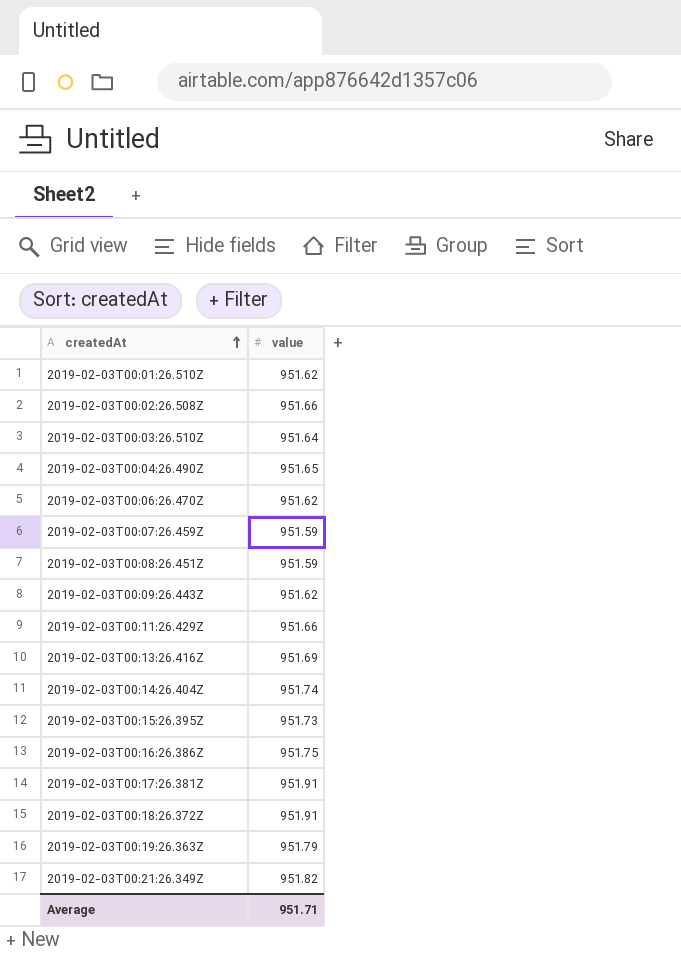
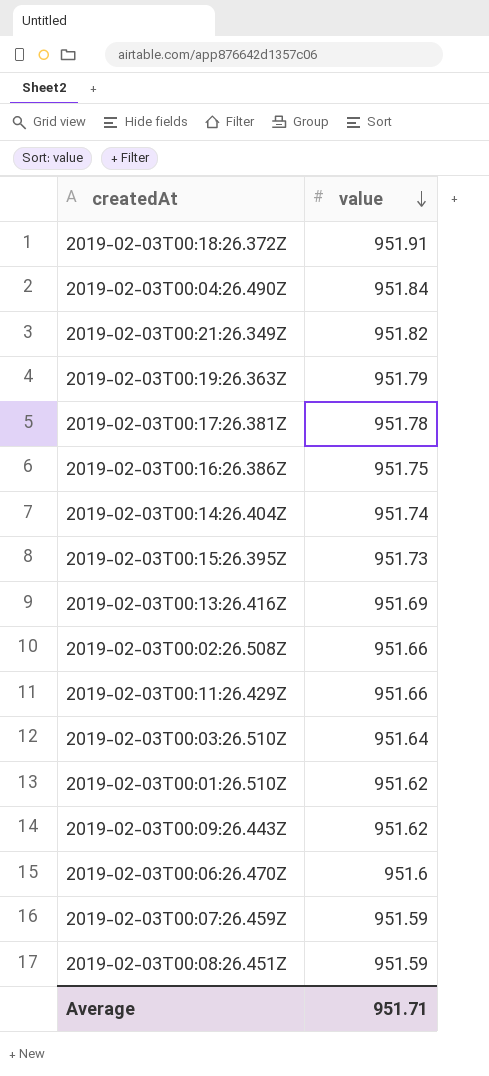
row order: createdAt ascending -> value descending
2019-02-03T00:04:26.490Z | value: 951.65 -> 951.84
2019-02-03T00:17:26.381Z | value: 951.91 -> 951.78
2019-02-03T00:06:26.470Z | value: 951.62 -> 951.6

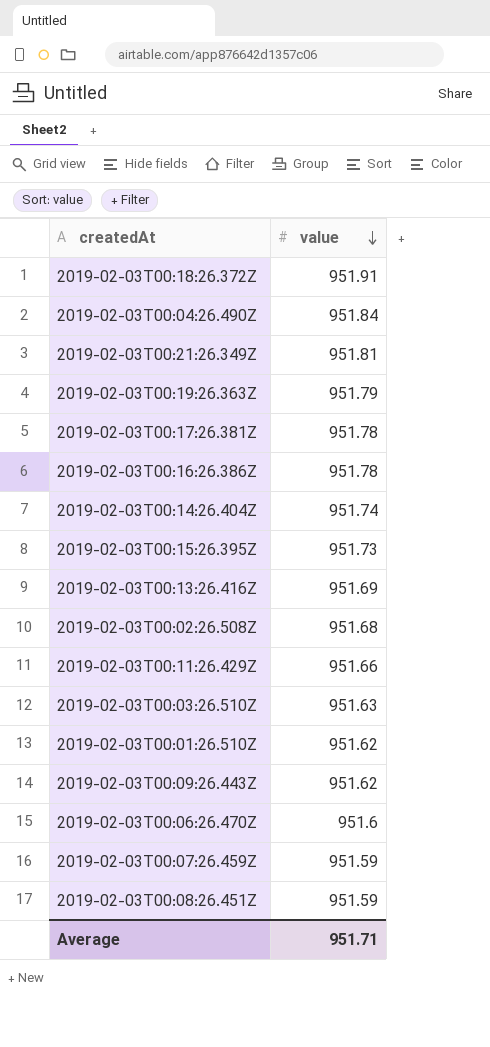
2019-02-03T00:21:26.349Z | value: 951.82 -> 951.81
2019-02-03T00:16:26.386Z | value: 951.75 -> 951.78
2019-02-03T00:02:26.508Z | value: 951.66 -> 951.68
2019-02-03T00:03:26.510Z | value: 951.64 -> 951.63

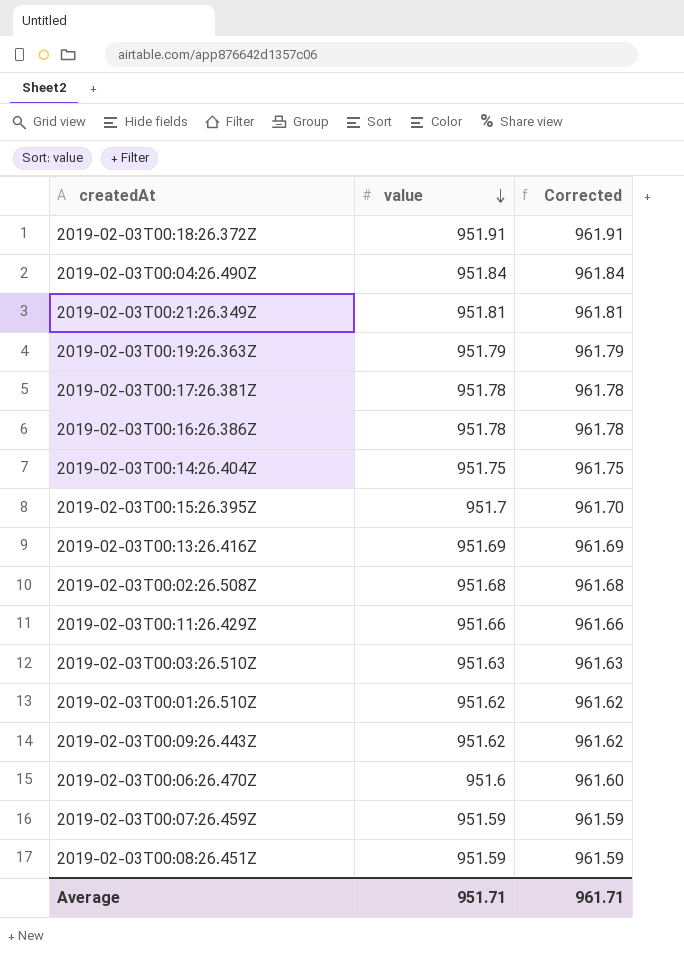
column Corrected | formula: none -> [value] + 10
2019-02-03T00:14:26.404Z | value: 951.74 -> 951.75
2019-02-03T00:15:26.395Z | value: 951.73 -> 951.7

